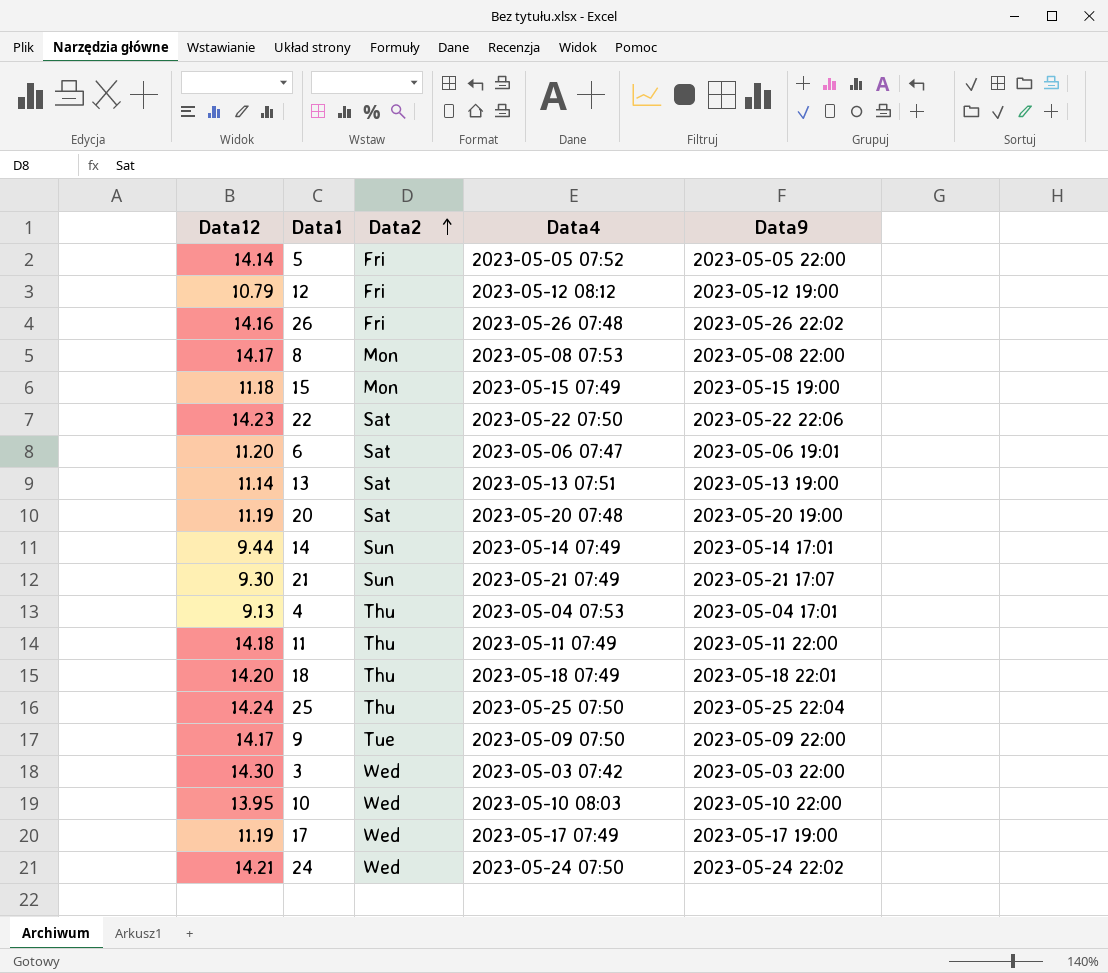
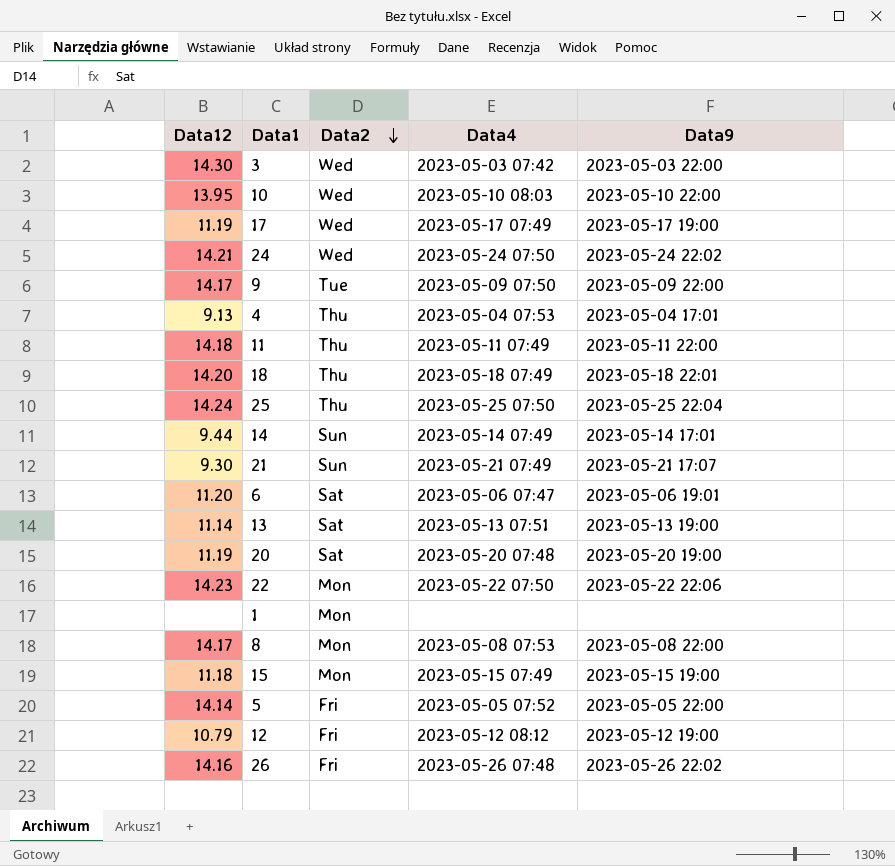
row order: Data2 ascending -> Data2 descending
22 | Data2: Sat -> Mon
row 1: none -> none | Mon | none | none

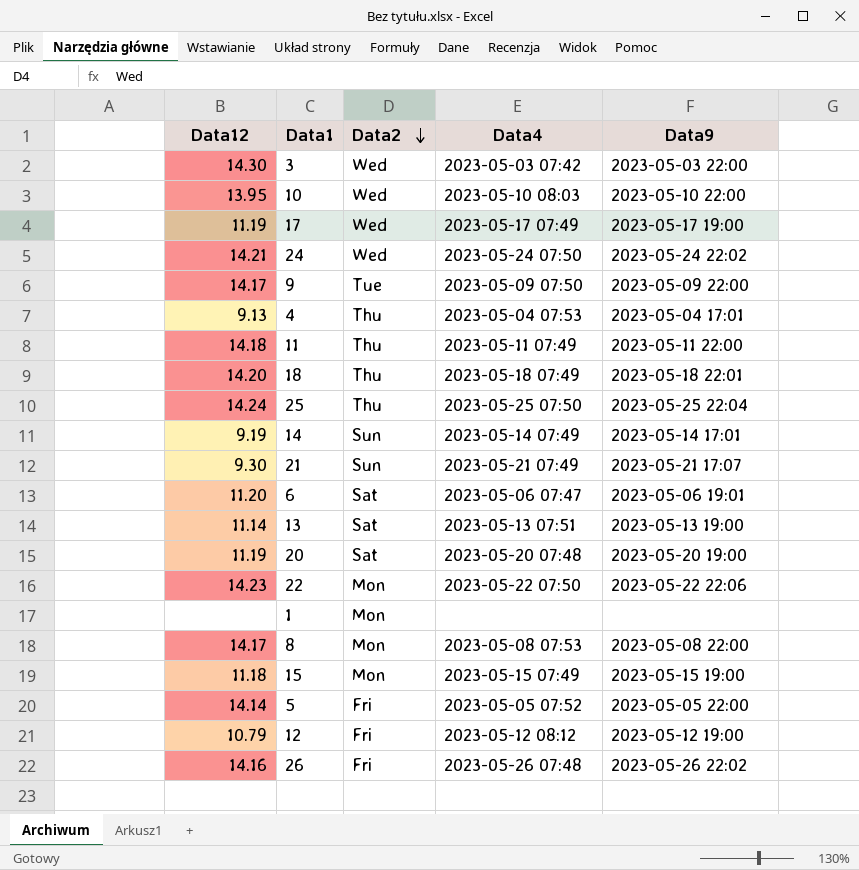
14 | Data12: 9.44 -> 9.19

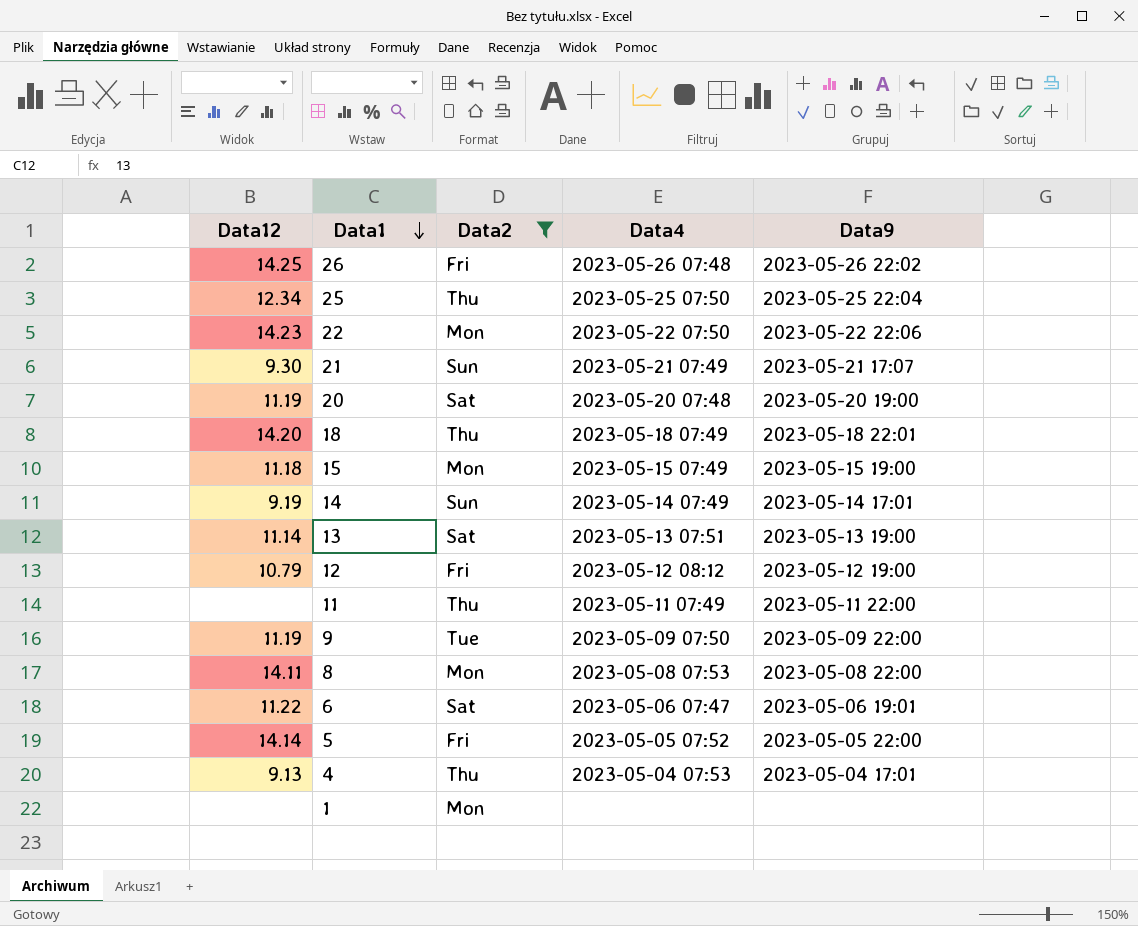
filter: none -> Data2 != Wed
row order: Data2 descending -> Data1 descending
26 | Data12: 14.16 -> 14.25
25 | Data12: 14.24 -> 12.34
11 | Data12: 14.18 -> none
9 | Data12: 14.17 -> 11.19
8 | Data12: 14.17 -> 14.11
6 | Data12: 11.20 -> 11.22

